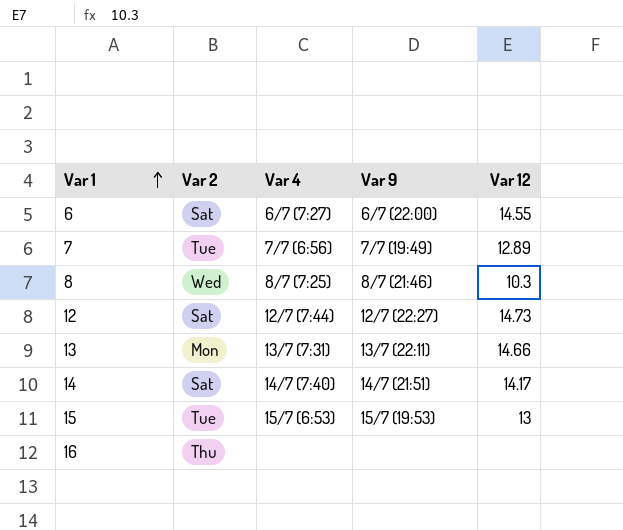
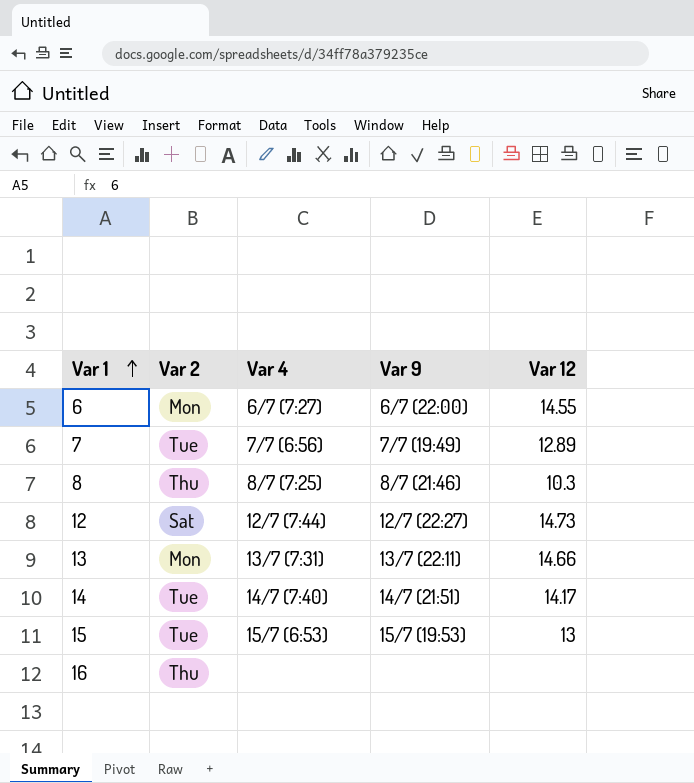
6 | Var 2: Sat -> Mon
8 | Var 2: Wed -> Thu
14 | Var 2: Sat -> Tue

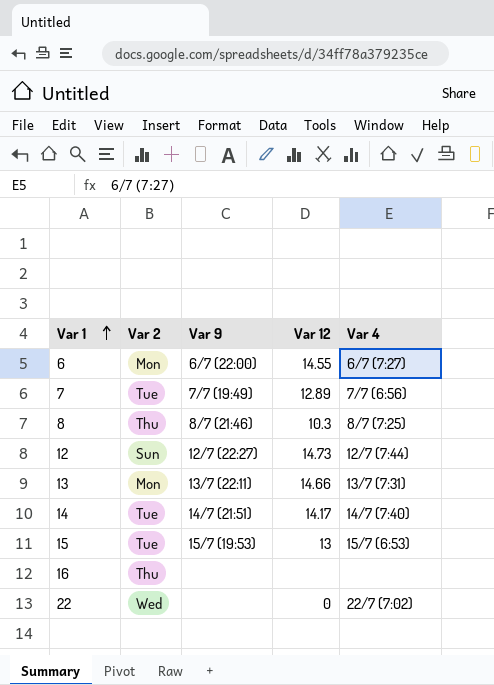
column Var 4 | position: 3 -> 5
12 | Var 2: Sat -> Sun
row 22: none -> Wed | none | 0 | 22/7 (7:02)

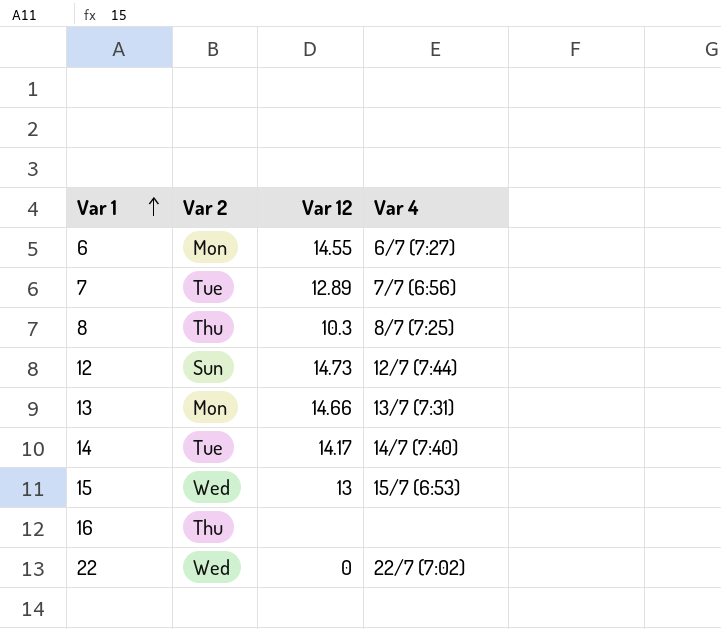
column Var 9 | position: 3 -> none
15 | Var 2: Tue -> Wed

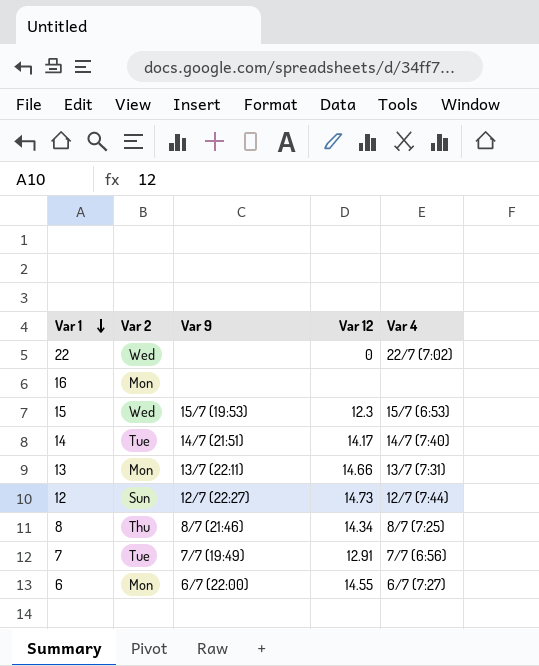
row order: Var 1 ascending -> Var 1 descending
column Var 9 | position: none -> 3
16 | Var 2: Thu -> Mon
15 | Var 12: 13 -> 12.3
8 | Var 12: 10.3 -> 14.34
7 | Var 12: 12.89 -> 12.91

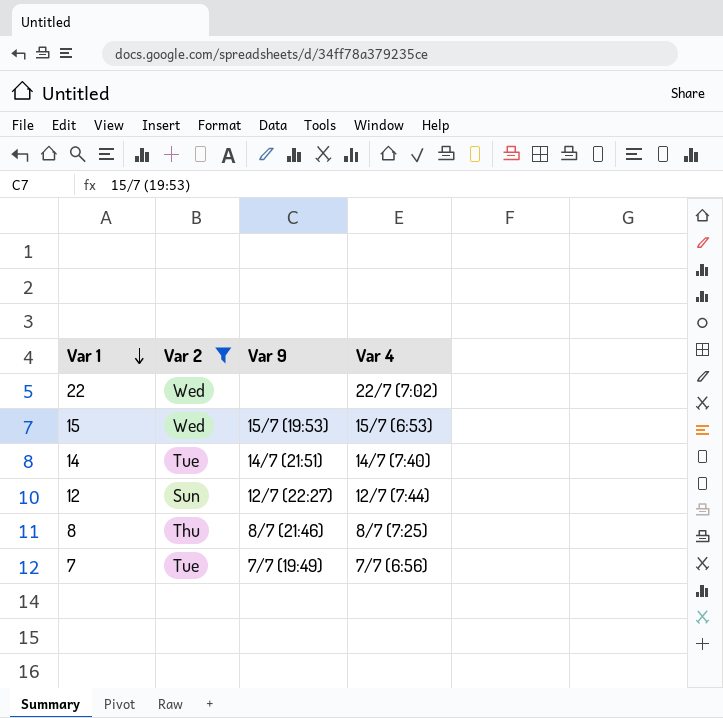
filter: none -> Var 2 != Mon
column Var 12 | position: 4 -> none

